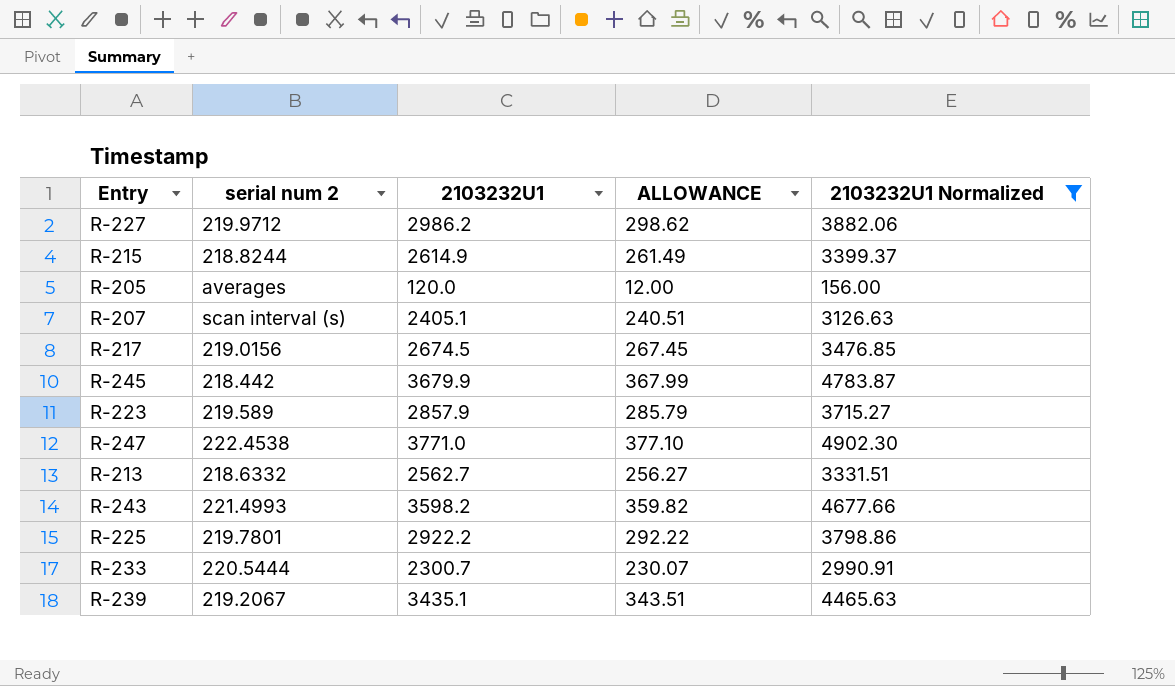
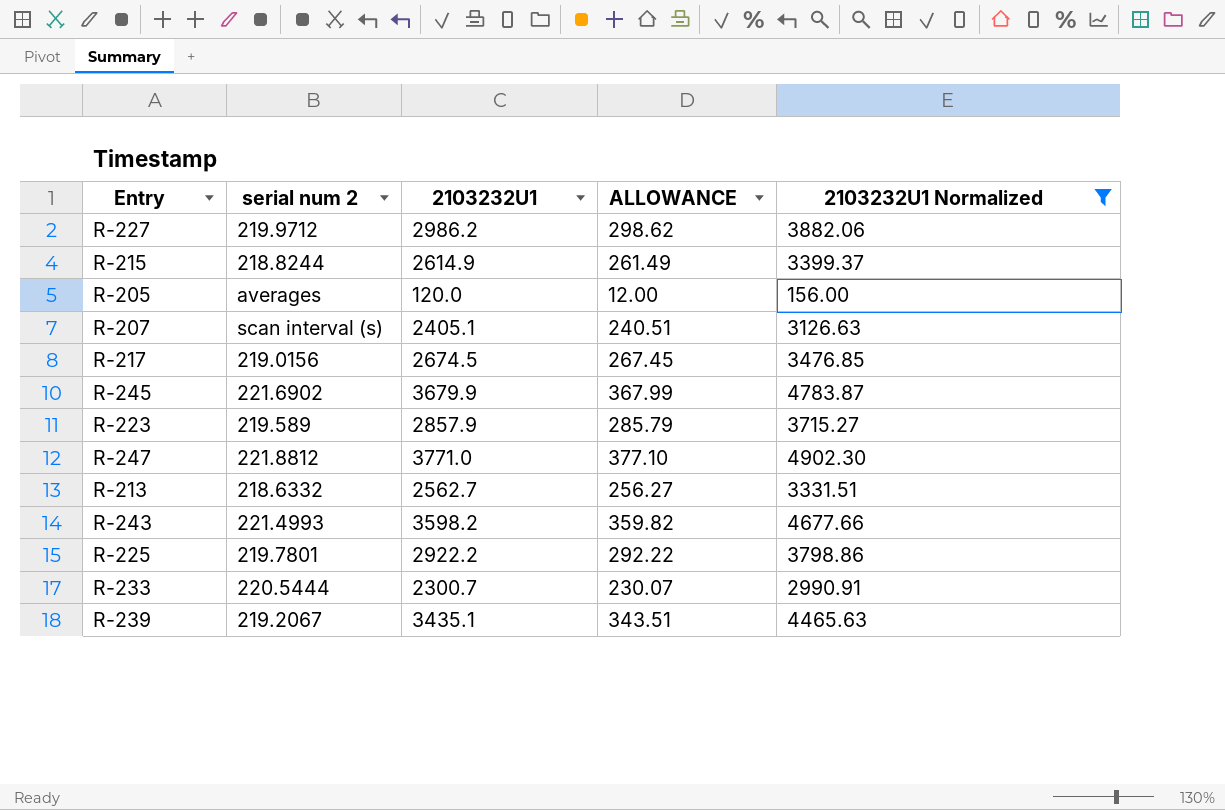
R-245 | serial num 2: 218.442 -> 221.6902
R-247 | serial num 2: 222.4538 -> 221.8812

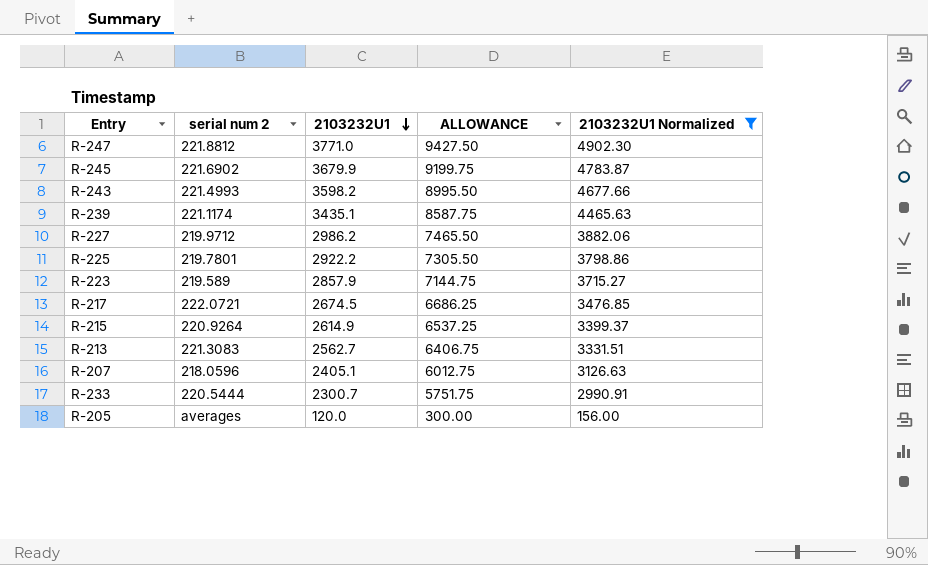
row order: none -> 2103232U1 descending
column ALLOWANCE | formula: [2103232U1] * 0.1 -> [2103232U1] * 2.5
R-239 | serial num 2: 219.2067 -> 221.1174
R-217 | serial num 2: 219.0156 -> 222.0721
R-215 | serial num 2: 218.8244 -> 220.9264
R-213 | serial num 2: 218.6332 -> 221.3083
R-207 | serial num 2: scan interval (s) -> 218.0596

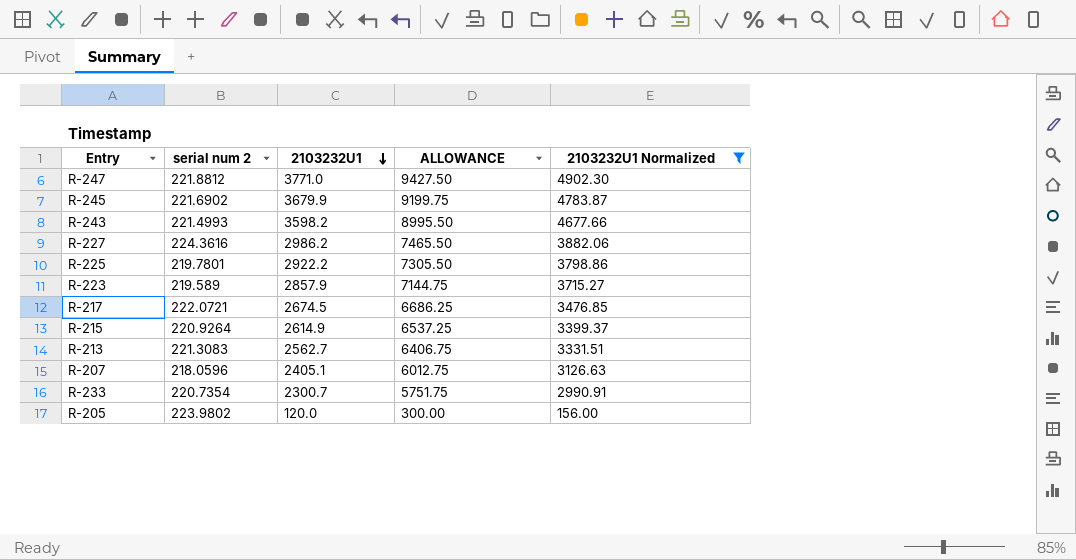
row R-239: 221.1174 | 3435.1 | 8587.75 | 4465.63 -> none
R-227 | serial num 2: 219.9712 -> 224.3616
R-233 | serial num 2: 220.5444 -> 220.7354
R-205 | serial num 2: averages -> 223.9802

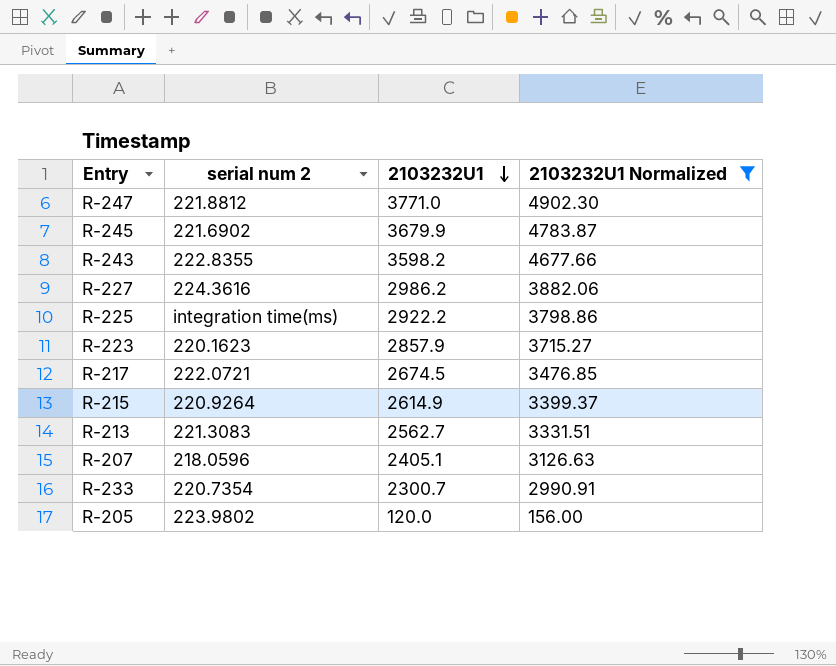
column ALLOWANCE | formula: [2103232U1] * 2.5 -> none
R-243 | serial num 2: 221.4993 -> 222.8355
R-225 | serial num 2: 219.7801 -> integration time(ms)
R-223 | serial num 2: 219.589 -> 220.1623

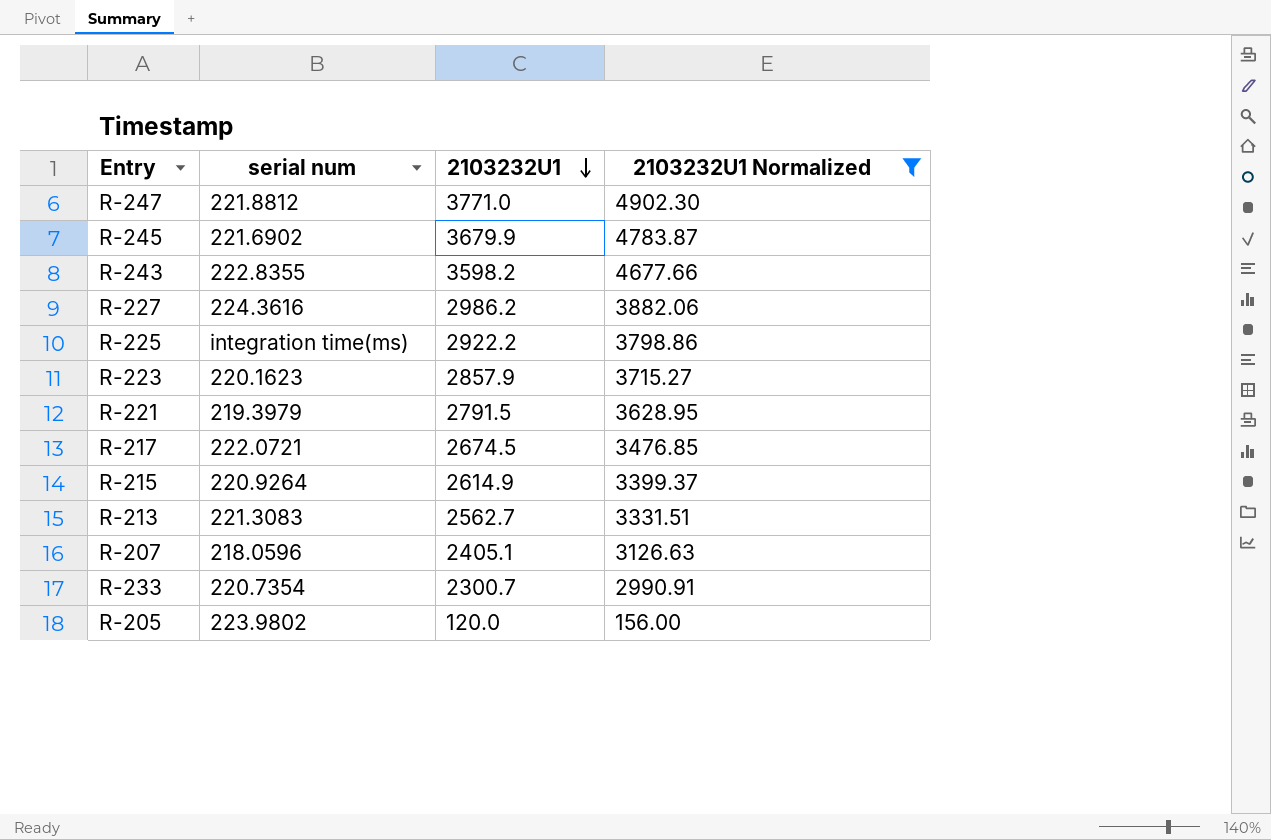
column name: serial num 2 -> serial num
row R-221: none -> 219.3979 | 2791.5 | 3628.95

